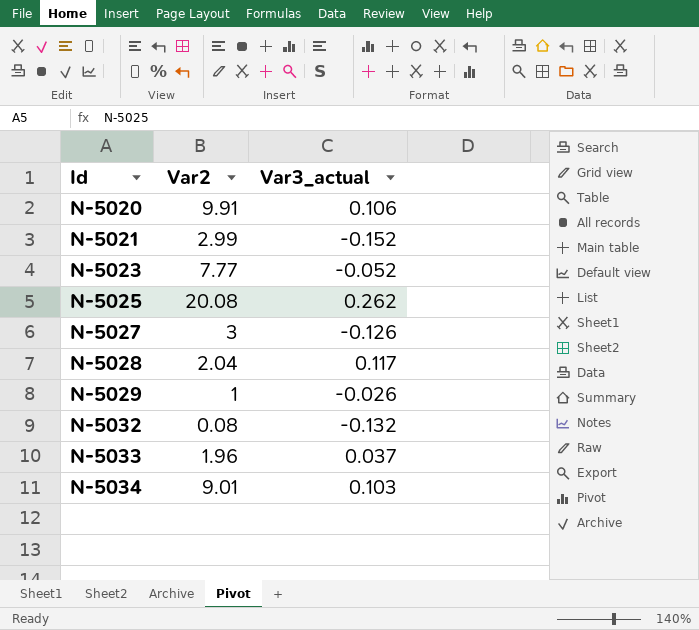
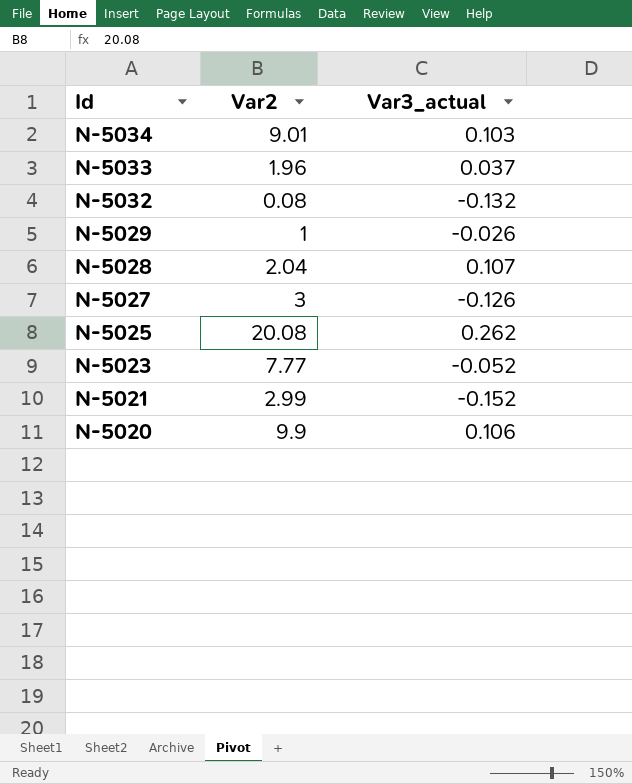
row order: Id ascending -> Id descending
N-5028 | Var3_actual: 0.117 -> 0.107
N-5020 | Var2: 9.91 -> 9.9

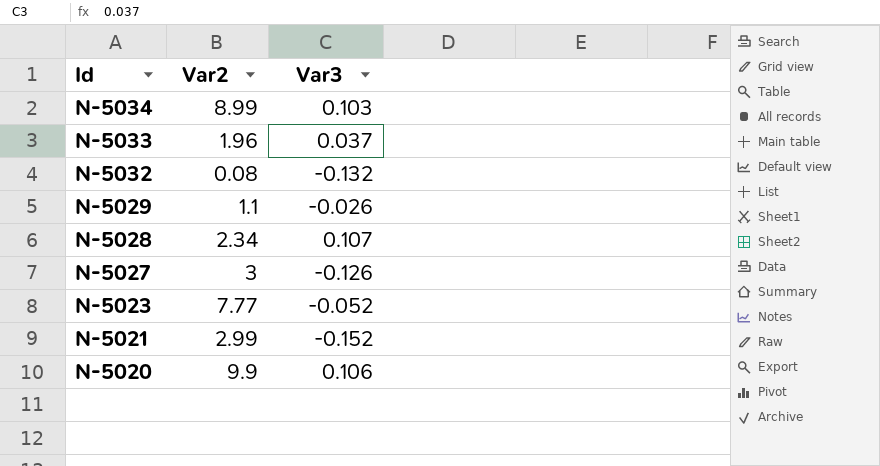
column name: Var3_actual -> Var3
row N-5025: 20.08 | 0.262 -> none
N-5034 | Var2: 9.01 -> 8.99
N-5029 | Var2: 1 -> 1.1
N-5028 | Var2: 2.04 -> 2.34

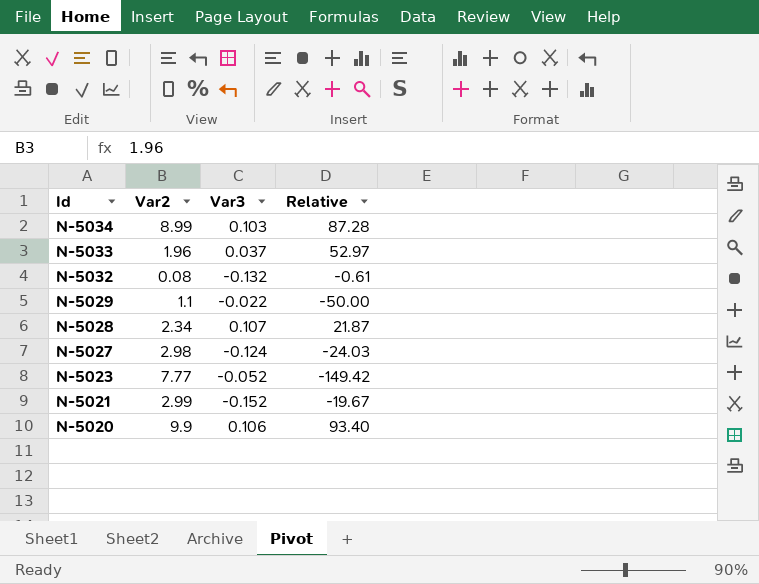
column Relative | formula: none -> [Var2] / [Var3]
N-5029 | Var3: -0.026 -> -0.022
N-5027 | Var2: 3 -> 2.98
N-5027 | Var3: -0.126 -> -0.124

